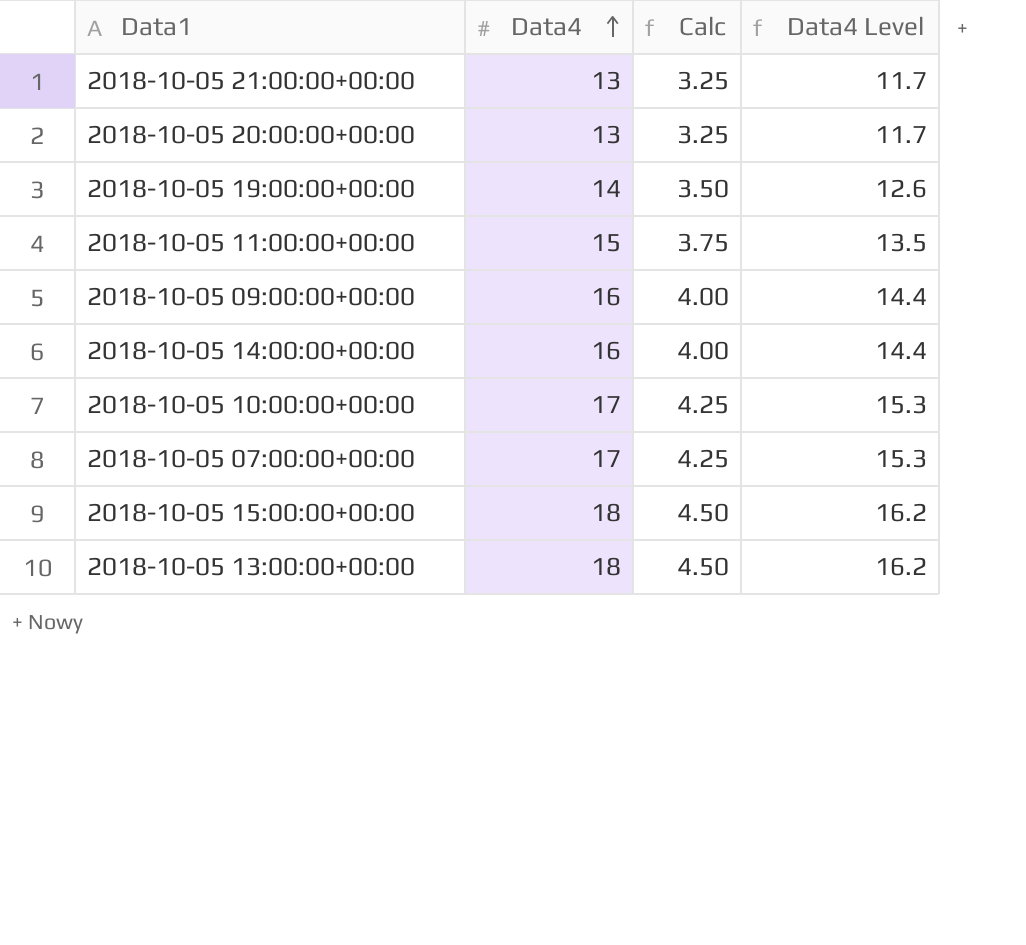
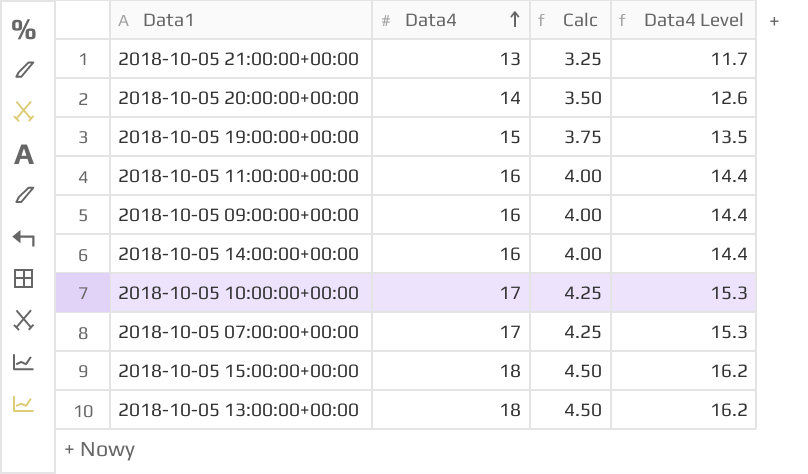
2018-10-05 20:00:00+00:00 | Data4: 13 -> 14
2018-10-05 20:00:00+00:00 | Calc: 3.25 -> 3.50
2018-10-05 20:00:00+00:00 | Data4 Level: 11.7 -> 12.6
2018-10-05 19:00:00+00:00 | Data4: 14 -> 15
2018-10-05 19:00:00+00:00 | Calc: 3.50 -> 3.75
2018-10-05 19:00:00+00:00 | Data4 Level: 12.6 -> 13.5
2018-10-05 11:00:00+00:00 | Data4: 15 -> 16
2018-10-05 11:00:00+00:00 | Calc: 3.75 -> 4.00
2018-10-05 11:00:00+00:00 | Data4 Level: 13.5 -> 14.4

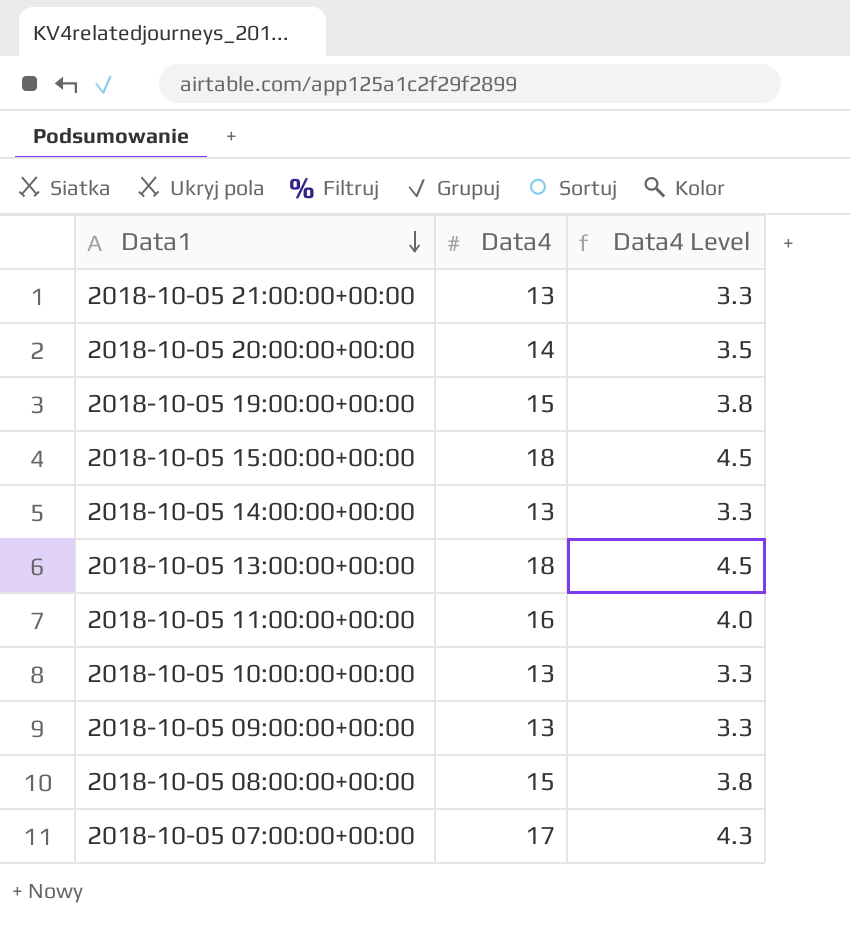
row order: Data4 ascending -> Data1 descending
column Calc | formula: [Data4] * 0.25 -> none
column Data4 Level | formula: [Data4] * 0.9 -> [Data4] * 0.25
2018-10-05 14:00:00+00:00 | Data4: 16 -> 13
2018-10-05 10:00:00+00:00 | Data4: 17 -> 13
2018-10-05 09:00:00+00:00 | Data4: 16 -> 13
row 2018-10-05 08:00:00+00:00: none -> 15 | 3.8

